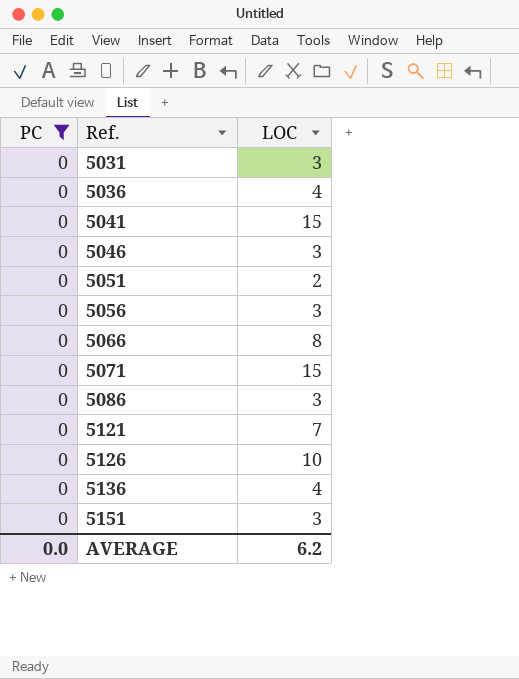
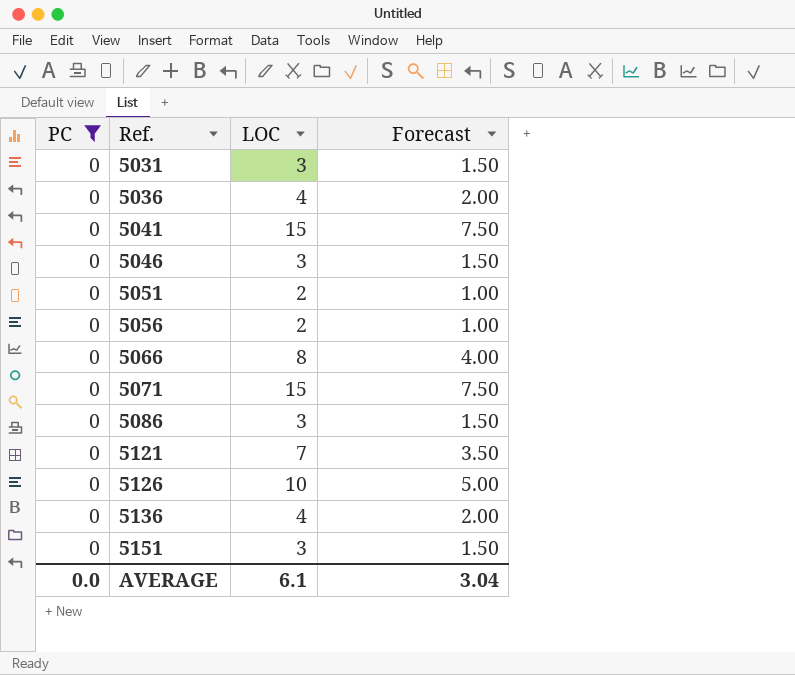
column Forecast | formula: none -> [LOC] * 0.5
5056 | LOC: 3 -> 2
AVERAGE | LOC: 6.2 -> 6.1

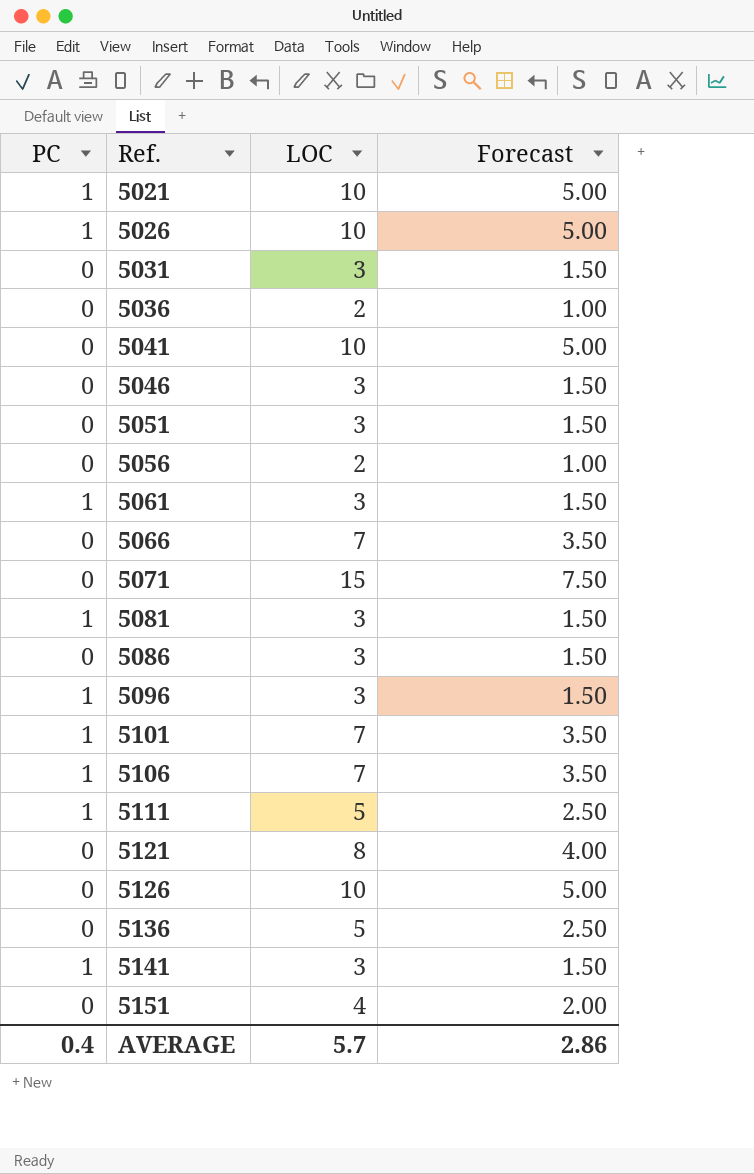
filter: PC = 0 -> none
5036 | LOC: 4 -> 2
5036 | Forecast: 2.00 -> 1.00
5041 | LOC: 15 -> 10
5041 | Forecast: 7.50 -> 5.00
5051 | LOC: 2 -> 3
5051 | Forecast: 1.00 -> 1.50
5066 | LOC: 8 -> 7
5066 | Forecast: 4.00 -> 3.50
5121 | LOC: 7 -> 8
5121 | Forecast: 3.50 -> 4.00
5136 | LOC: 4 -> 5
5136 | Forecast: 2.00 -> 2.50
5151 | LOC: 3 -> 4
5151 | Forecast: 1.50 -> 2.00
AVERAGE | PC: 0.0 -> 0.4
AVERAGE | LOC: 6.1 -> 5.7
AVERAGE | Forecast: 3.04 -> 2.86

